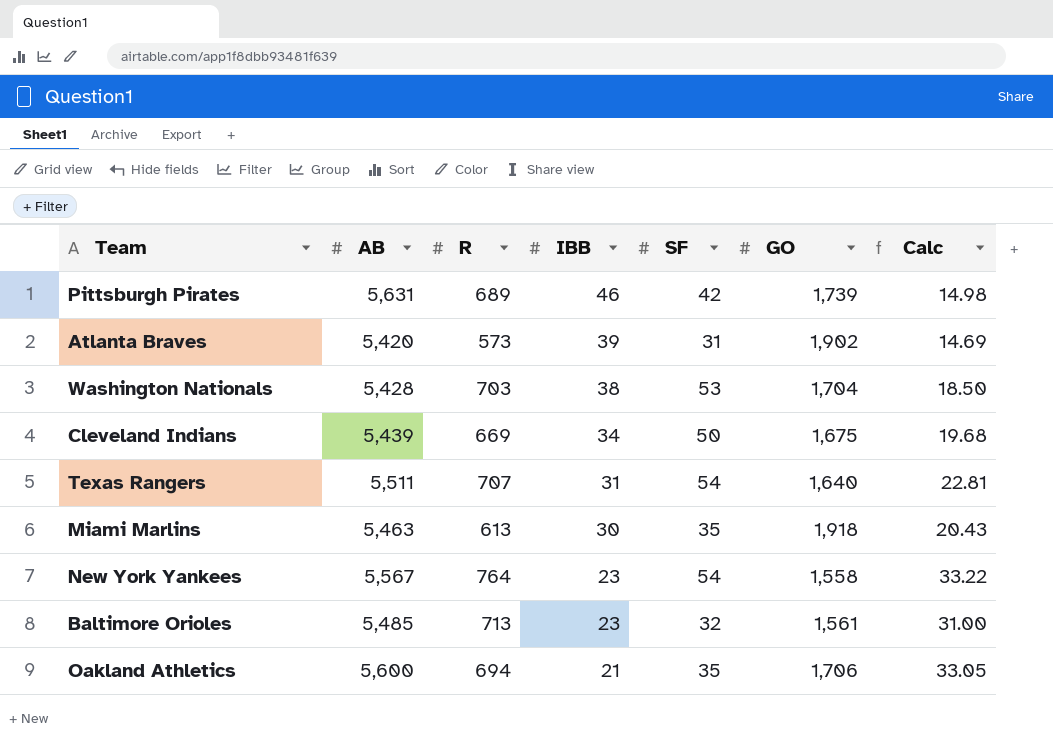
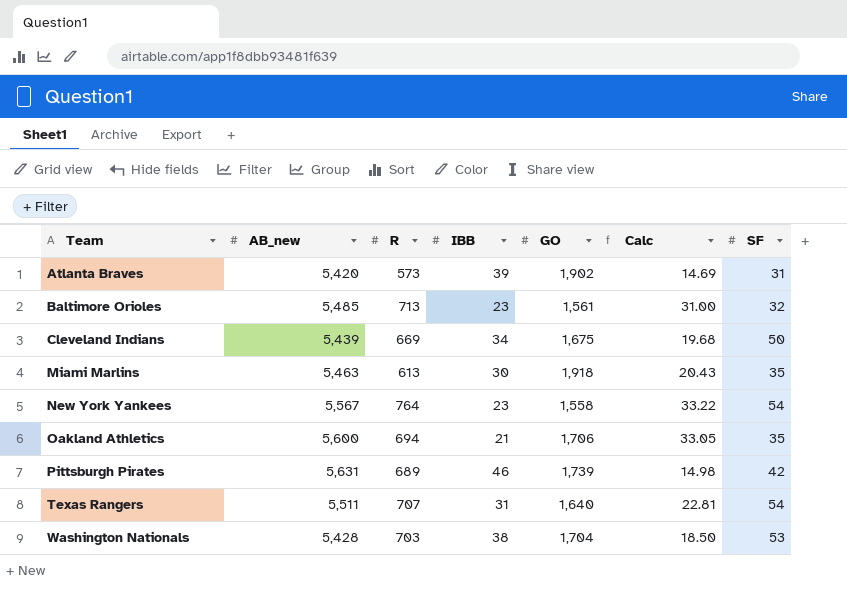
row order: IBB descending -> Team ascending
column name: AB -> AB_new
column SF | position: 5 -> 7

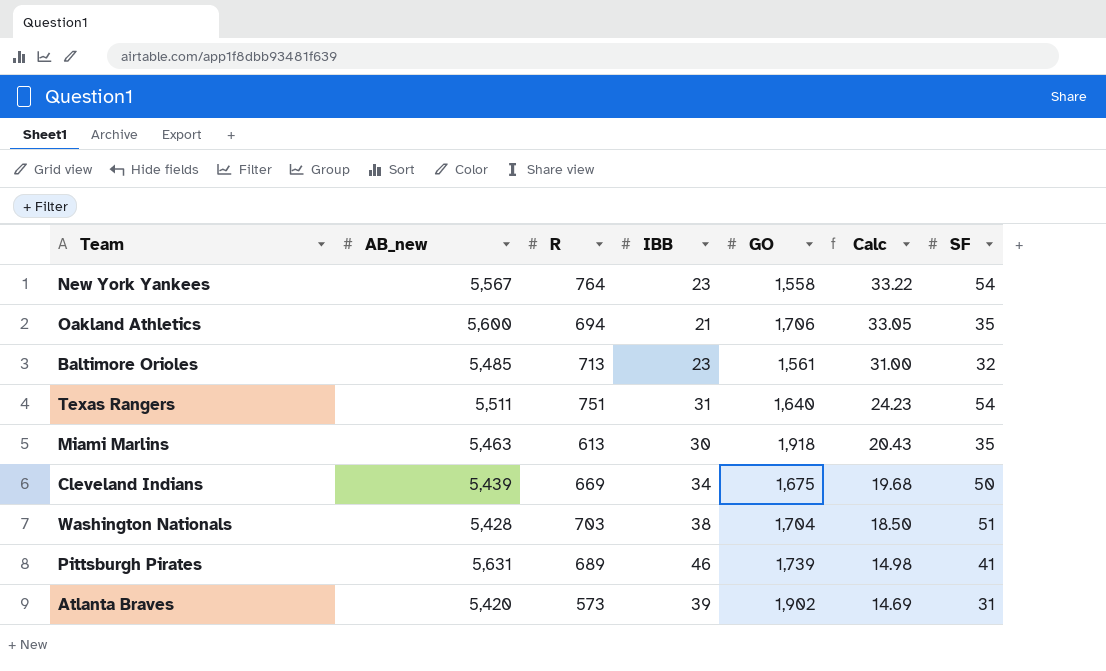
row order: Team ascending -> Calc descending
Texas Rangers | R: 707 -> 751
Texas Rangers | Calc: 22.81 -> 24.23
Washington Nationals | SF: 53 -> 51
Pittsburgh Pirates | SF: 42 -> 41

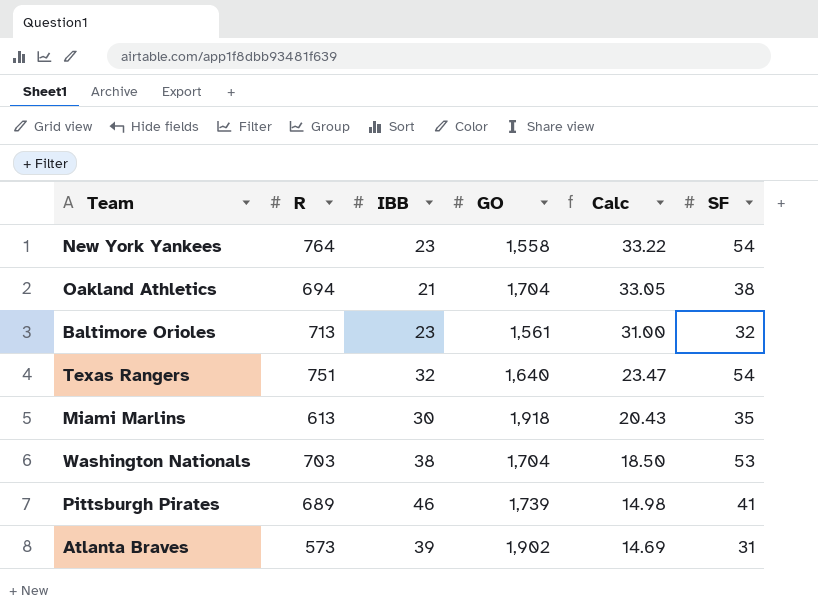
column AB_new | position: 2 -> none
row Cleveland Indians: 5,439 | 669 | 34 | 1,675 | 19.68 | 50 -> none
Oakland Athletics | GO: 1,706 -> 1,704
Oakland Athletics | SF: 35 -> 38
Texas Rangers | IBB: 31 -> 32
Texas Rangers | Calc: 24.23 -> 23.47
Washington Nationals | SF: 51 -> 53

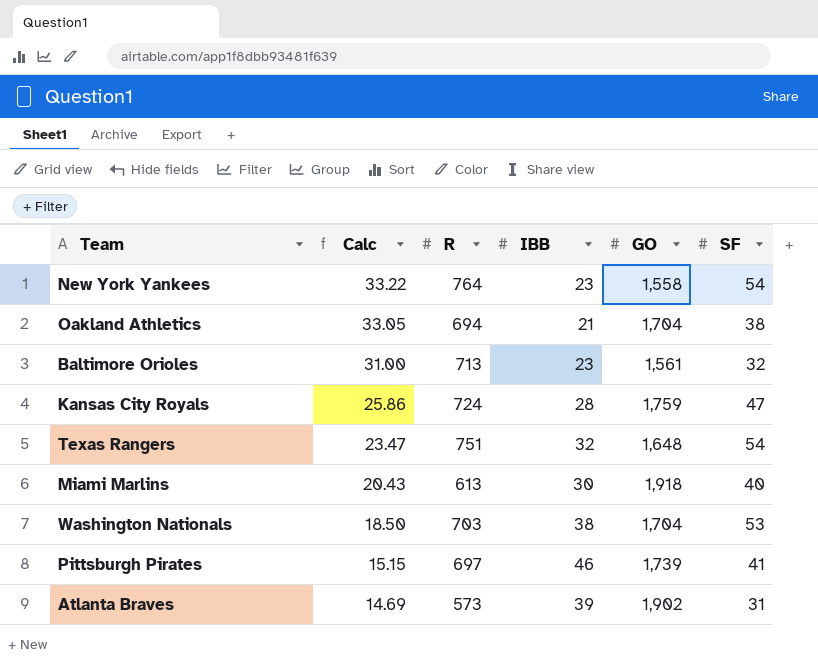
column Calc | position: 5 -> 2
row Kansas City Royals: none -> 25.86 | 724 | 28 | 1,759 | 47
Texas Rangers | GO: 1,640 -> 1,648
Miami Marlins | SF: 35 -> 40
Pittsburgh Pirates | Calc: 14.98 -> 15.15
Pittsburgh Pirates | R: 689 -> 697

